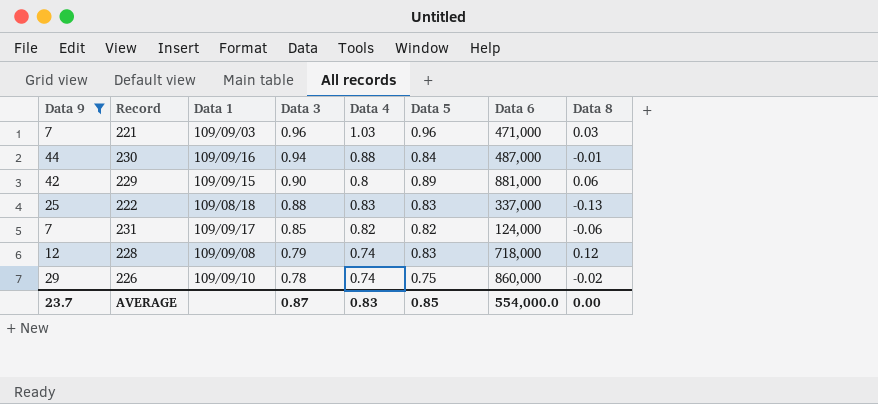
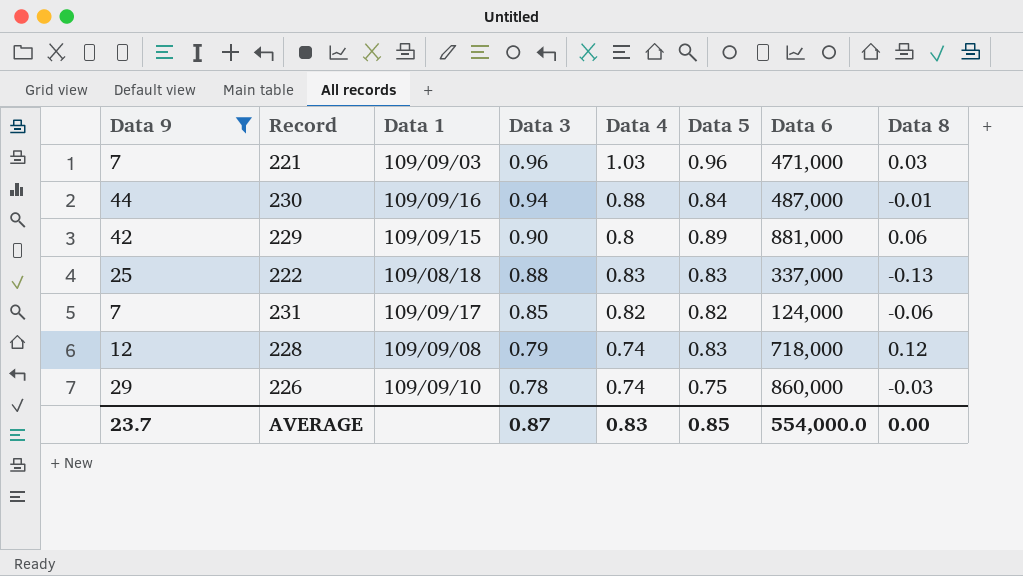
226 | Data 8: -0.02 -> -0.03

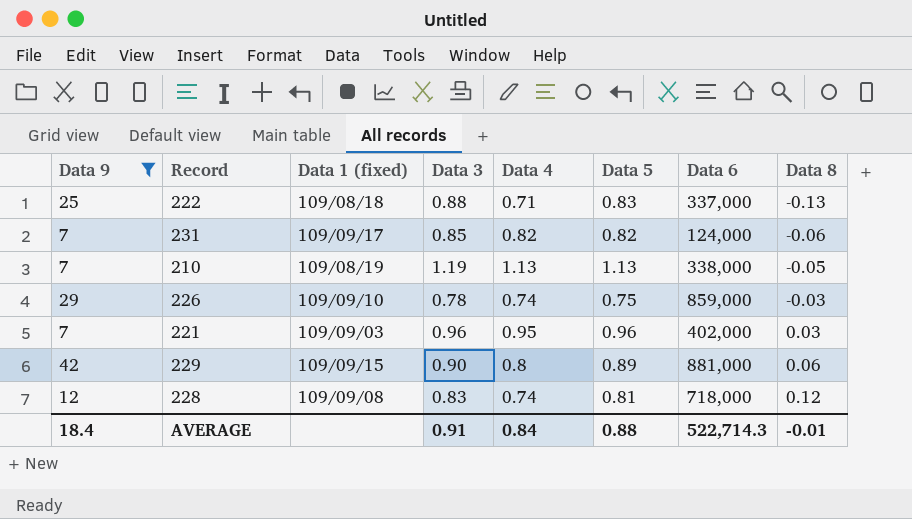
row order: Data 3 descending -> Data 8 ascending
column name: Data 1 -> Data 1 (fixed)
row 230: 44 | 109/09/16 | 0.94 | 0.88 | 0.84 | 487,000 | -0.01 -> none
222 | Data 4: 0.83 -> 0.71
row 210: none -> 7 | 109/08/19 | 1.19 | 1.13 | 1.13 | 338,000 | -0.05
226 | Data 6: 860,000 -> 859,000
221 | Data 4: 1.03 -> 0.95
221 | Data 6: 471,000 -> 402,000
228 | Data 3: 0.79 -> 0.83
228 | Data 5: 0.83 -> 0.81
AVERAGE | Data 9: 23.7 -> 18.4
AVERAGE | Data 3: 0.87 -> 0.91
AVERAGE | Data 4: 0.83 -> 0.84
AVERAGE | Data 5: 0.85 -> 0.88
AVERAGE | Data 6: 554,000.0 -> 522,714.3
AVERAGE | Data 8: 0.00 -> -0.01

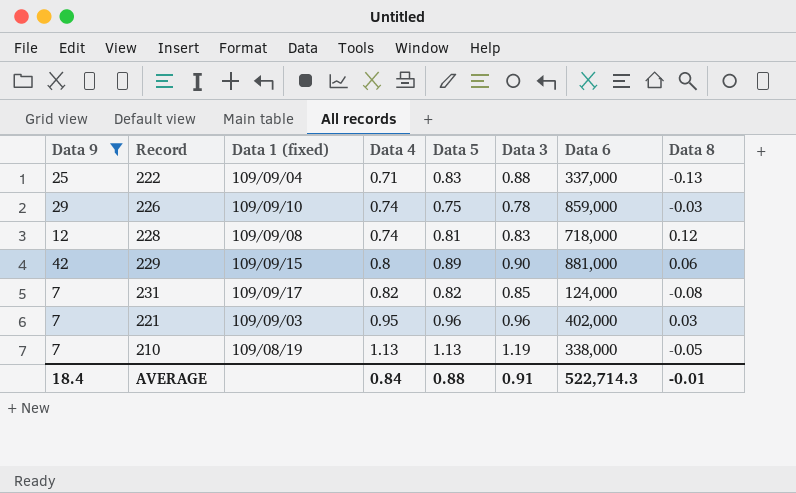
row order: Data 8 ascending -> Data 4 ascending
column Data 3 | position: 4 -> 6
222 | Data 1 (fixed): 109/08/18 -> 109/09/04
231 | Data 8: -0.06 -> -0.08

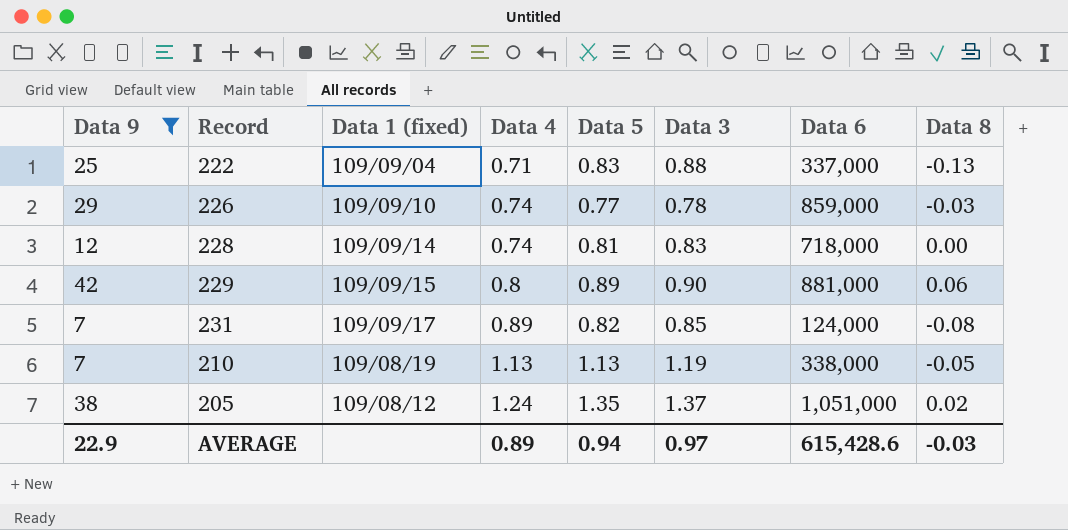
row 221: 7 | 109/09/03 | 0.95 | 0.96 | 0.96 | 402,000 | 0.03 -> none
226 | Data 5: 0.75 -> 0.77
228 | Data 1 (fixed): 109/09/08 -> 109/09/14
228 | Data 8: 0.12 -> 0.00
231 | Data 4: 0.82 -> 0.89
row 205: none -> 38 | 109/08/12 | 1.24 | 1.35 | 1.37 | 1,051,000 | 0.02
AVERAGE | Data 9: 18.4 -> 22.9
AVERAGE | Data 4: 0.84 -> 0.89
AVERAGE | Data 5: 0.88 -> 0.94
AVERAGE | Data 3: 0.91 -> 0.97
AVERAGE | Data 6: 522,714.3 -> 615,428.6
AVERAGE | Data 8: -0.01 -> -0.03

